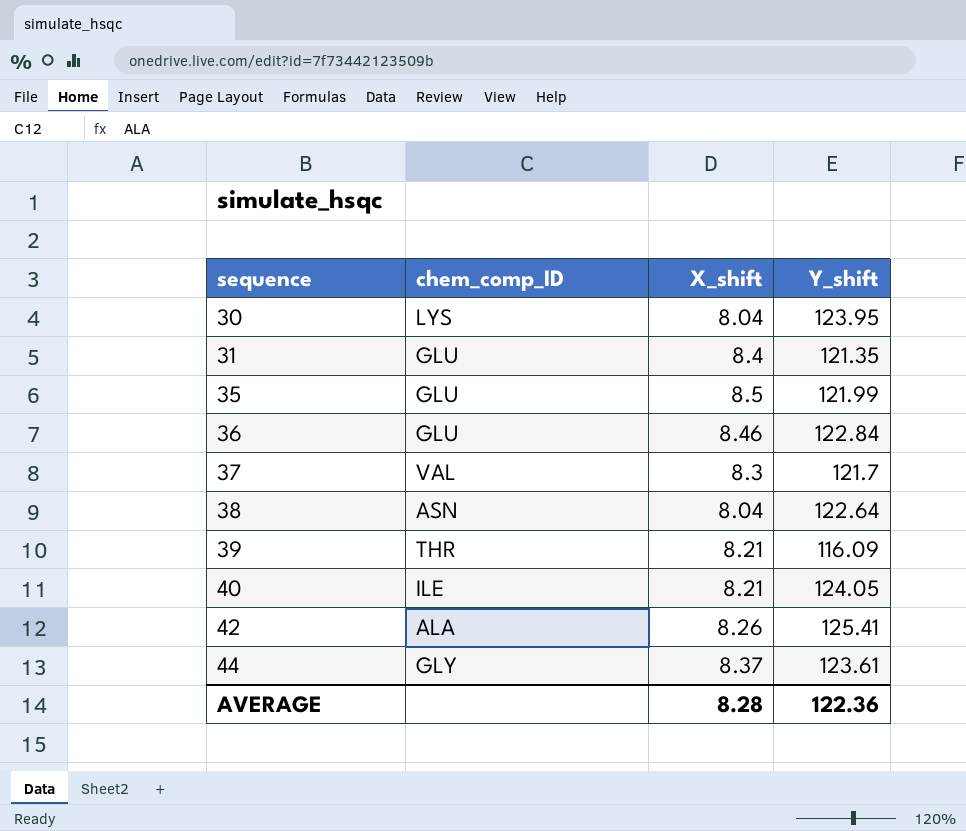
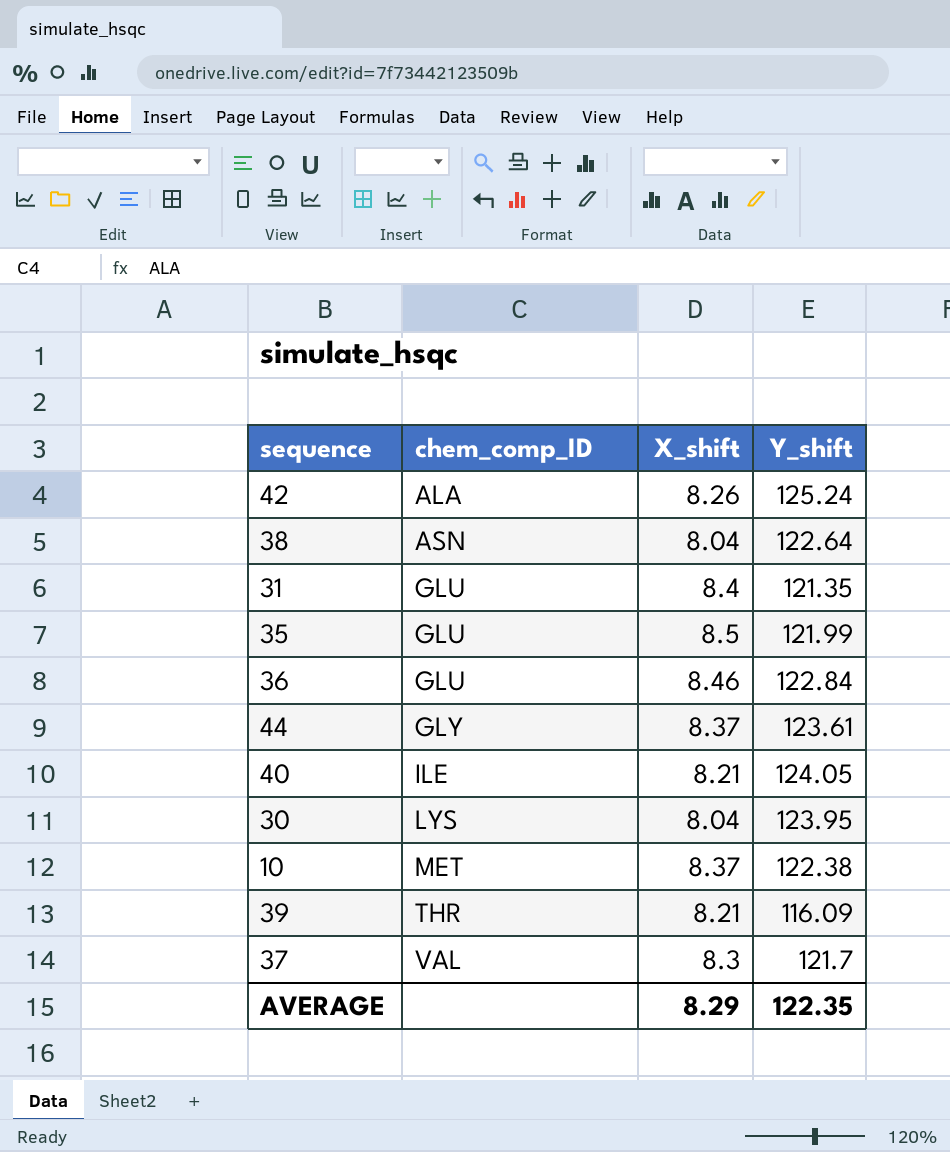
row order: sequence ascending -> chem_comp_ID ascending
42 | Y_shift: 125.41 -> 125.24
row 10: none -> MET | 8.37 | 122.38
AVERAGE | X_shift: 8.28 -> 8.29
AVERAGE | Y_shift: 122.36 -> 122.35

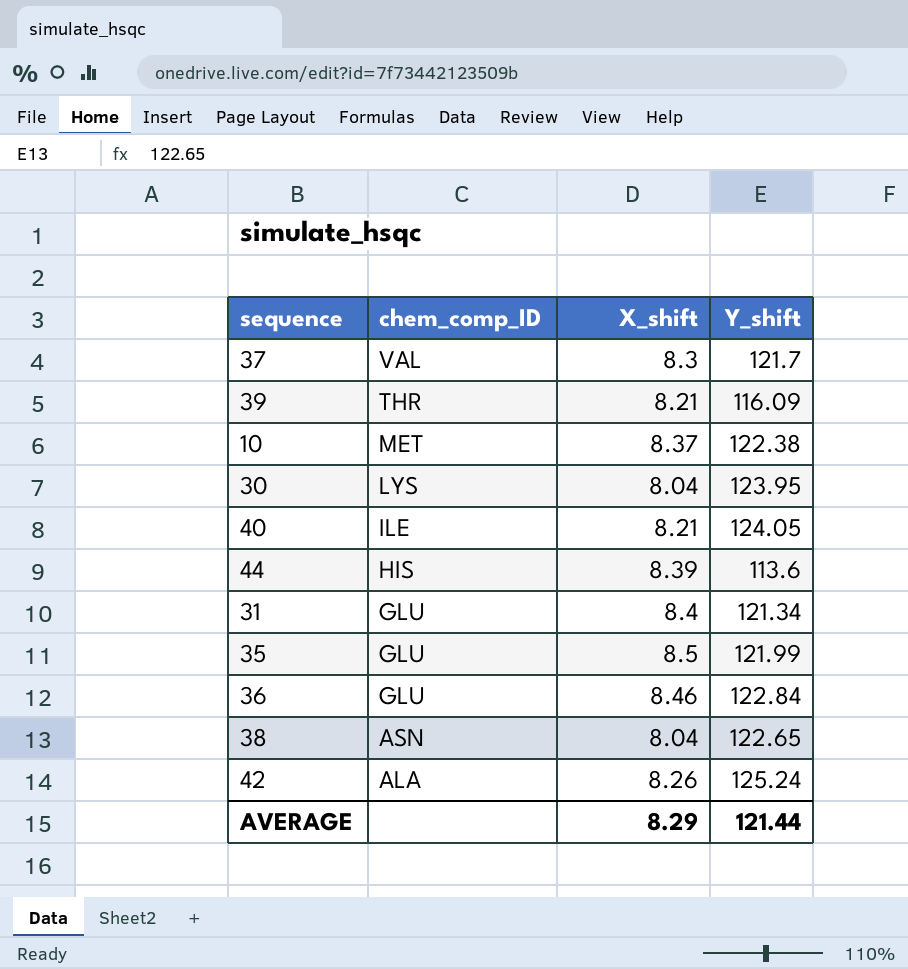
row order: chem_comp_ID ascending -> chem_comp_ID descending
44 | chem_comp_ID: GLY -> HIS
44 | X_shift: 8.37 -> 8.39
44 | Y_shift: 123.61 -> 113.6
31 | Y_shift: 121.35 -> 121.34
38 | Y_shift: 122.64 -> 122.65
AVERAGE | Y_shift: 122.35 -> 121.44

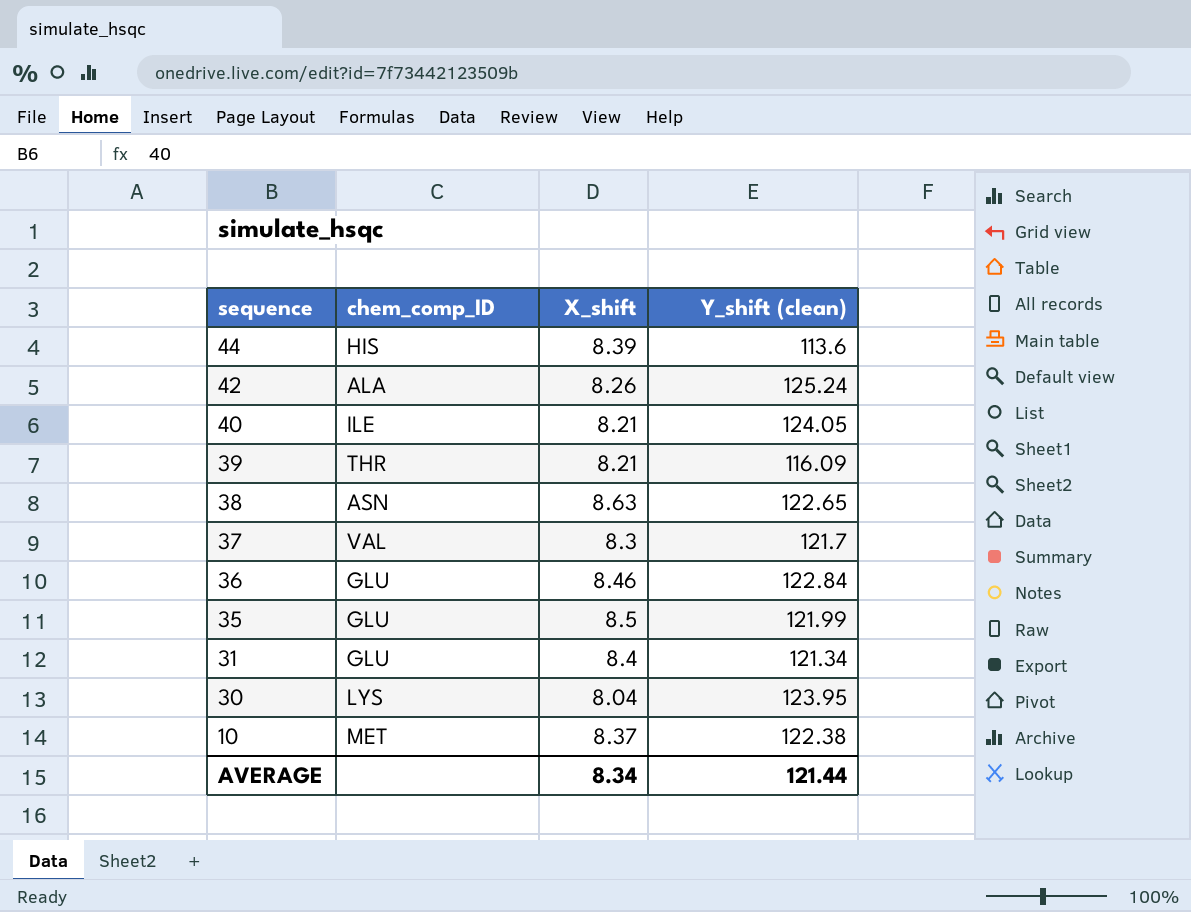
row order: chem_comp_ID descending -> sequence descending
column name: Y_shift -> Y_shift (clean)
38 | X_shift: 8.04 -> 8.63
AVERAGE | X_shift: 8.29 -> 8.34

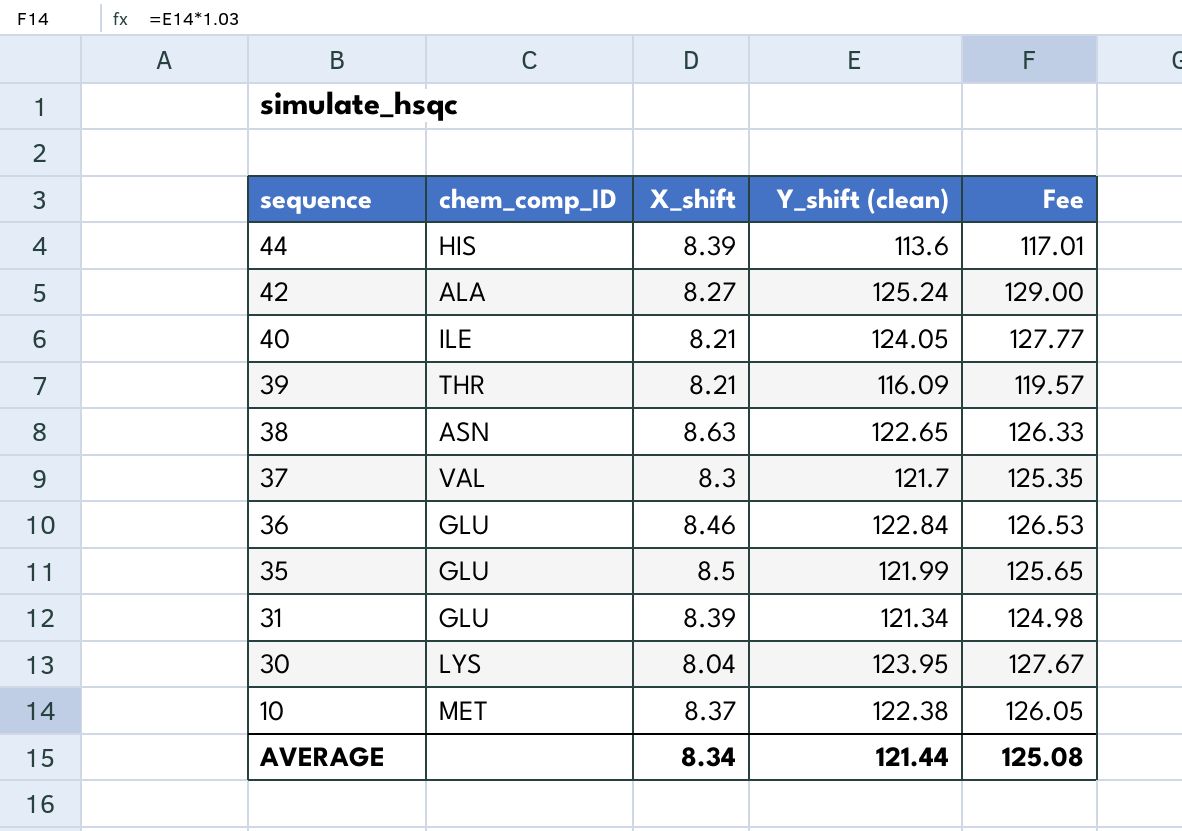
column Fee | formula: none -> [Y_shift (clean)] * 1.03
42 | X_shift: 8.26 -> 8.27
31 | X_shift: 8.4 -> 8.39

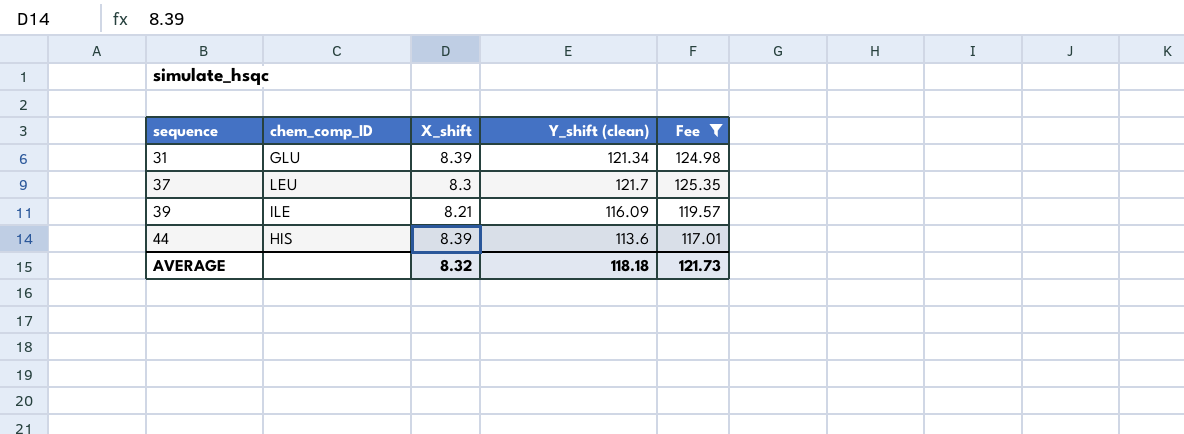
filter: none -> Fee <= 125.35
row order: sequence descending -> sequence ascending
37 | chem_comp_ID: VAL -> LEU
39 | chem_comp_ID: THR -> ILE
AVERAGE | X_shift: 8.34 -> 8.32
AVERAGE | Y_shift (clean): 121.44 -> 118.18
AVERAGE | Fee: 125.08 -> 121.73

